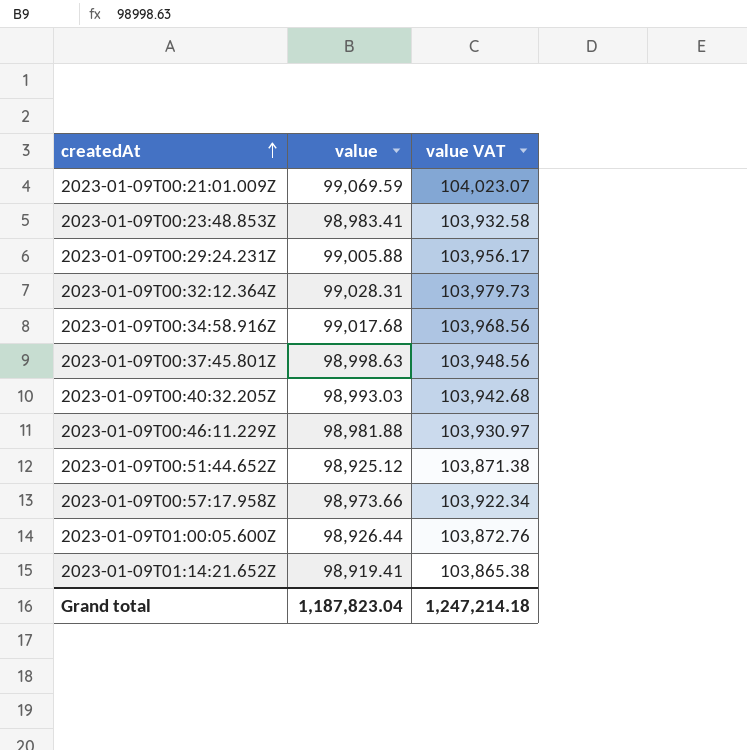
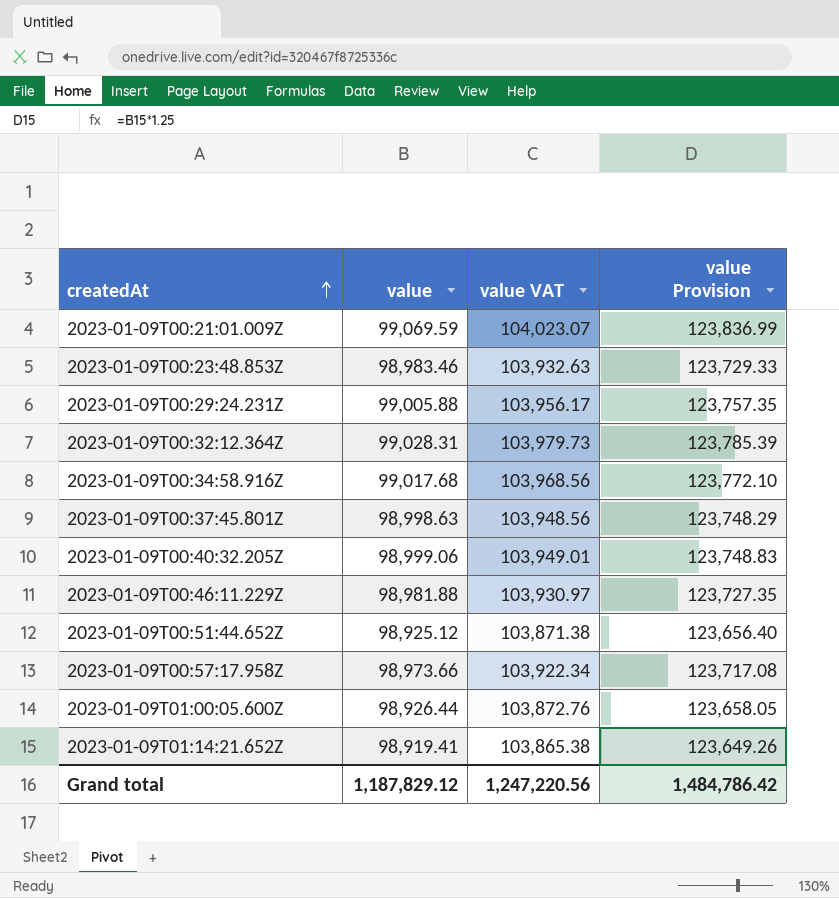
column value Provision | formula: none -> [value] * 1.25
2023-01-09T00:23:48.853Z | value: 98,983.41 -> 98,983.46
2023-01-09T00:23:48.853Z | value VAT: 103,932.58 -> 103,932.63
2023-01-09T00:40:32.205Z | value: 98,993.03 -> 98,999.06
2023-01-09T00:40:32.205Z | value VAT: 103,942.68 -> 103,949.01
Grand total | value: 1,187,823.04 -> 1,187,829.12
Grand total | value VAT: 1,247,214.18 -> 1,247,220.56

